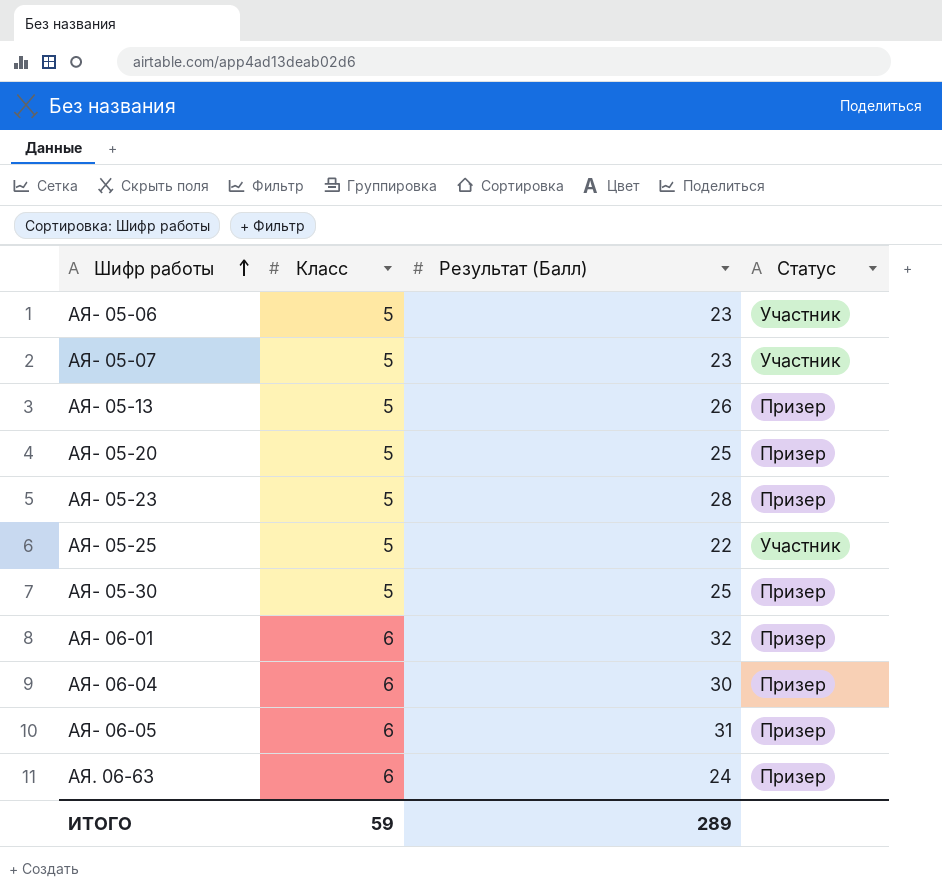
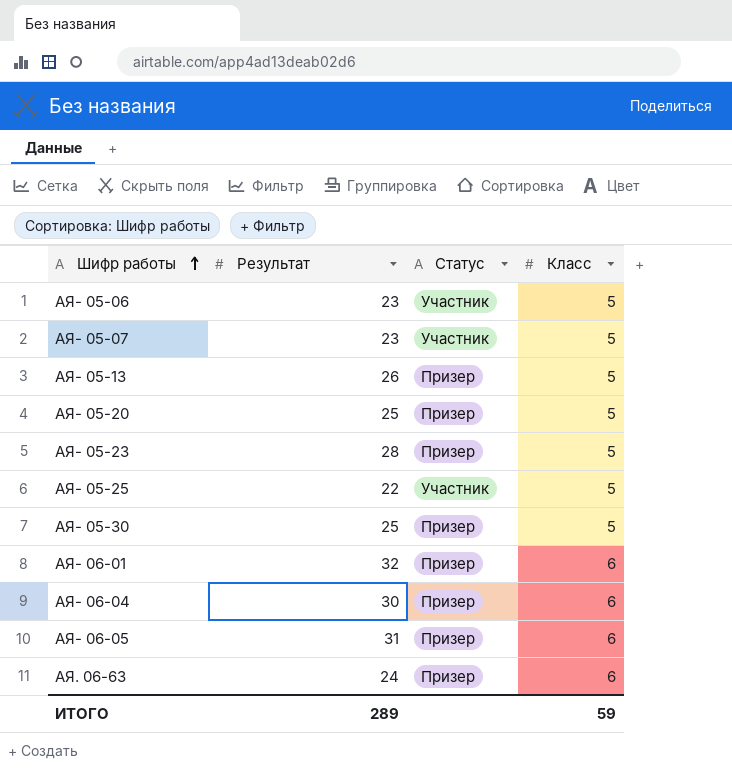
column name: Результат (Балл) -> Результат
column Класс | position: 2 -> 4

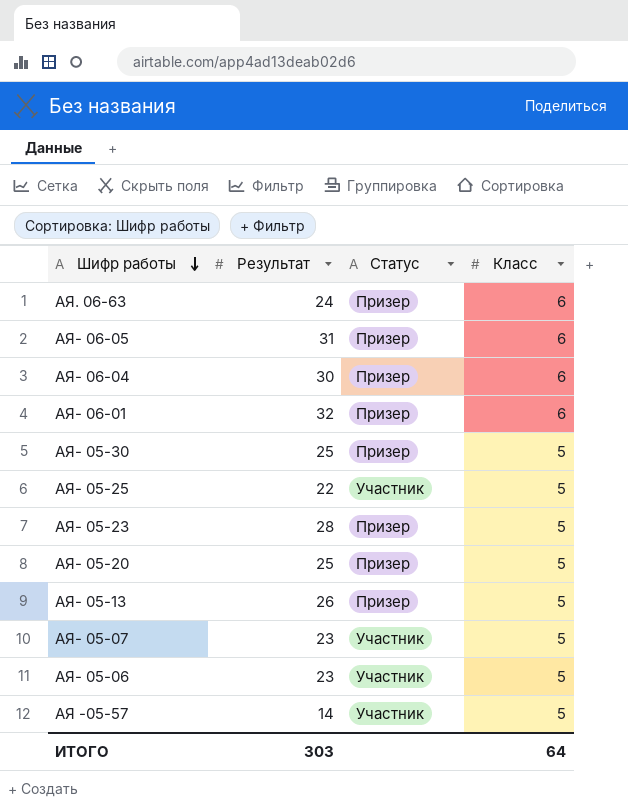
row order: Шифр работы ascending -> Шифр работы descending
row АЯ -05-57: none -> 14 | Участник | 5
ИТОГО | Результат: 289 -> 303
ИТОГО | Класс: 59 -> 64

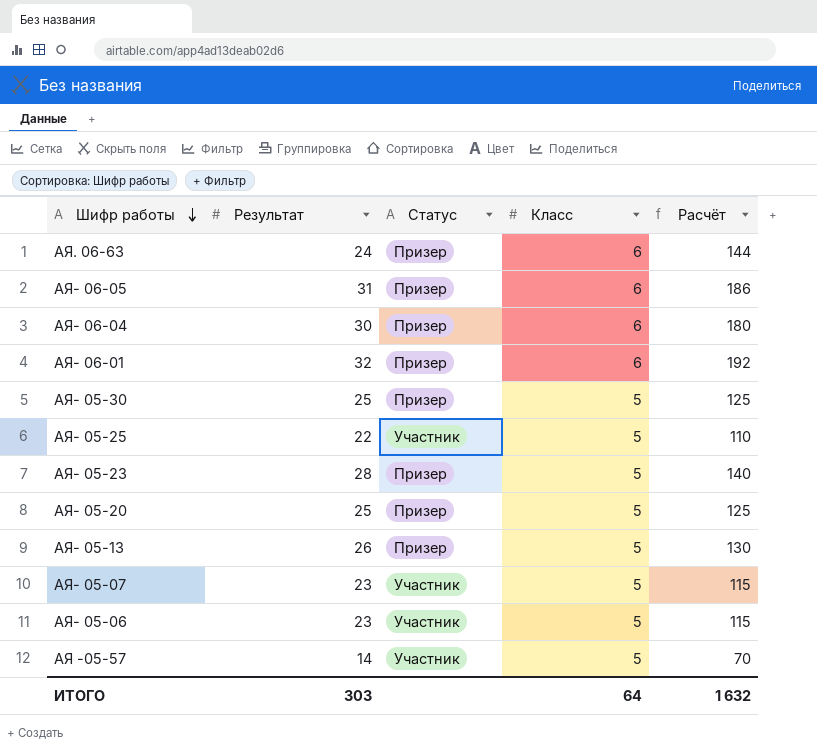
column Расчёт | formula: none -> [Результат] * [Класс]

